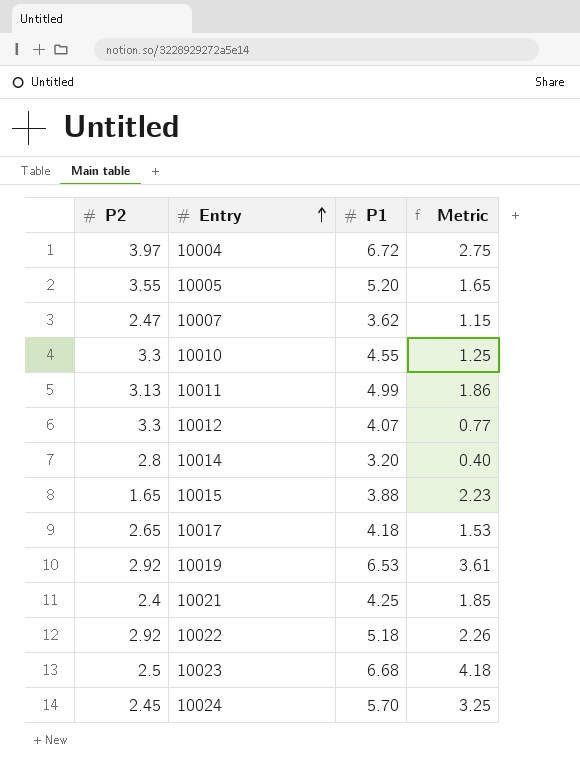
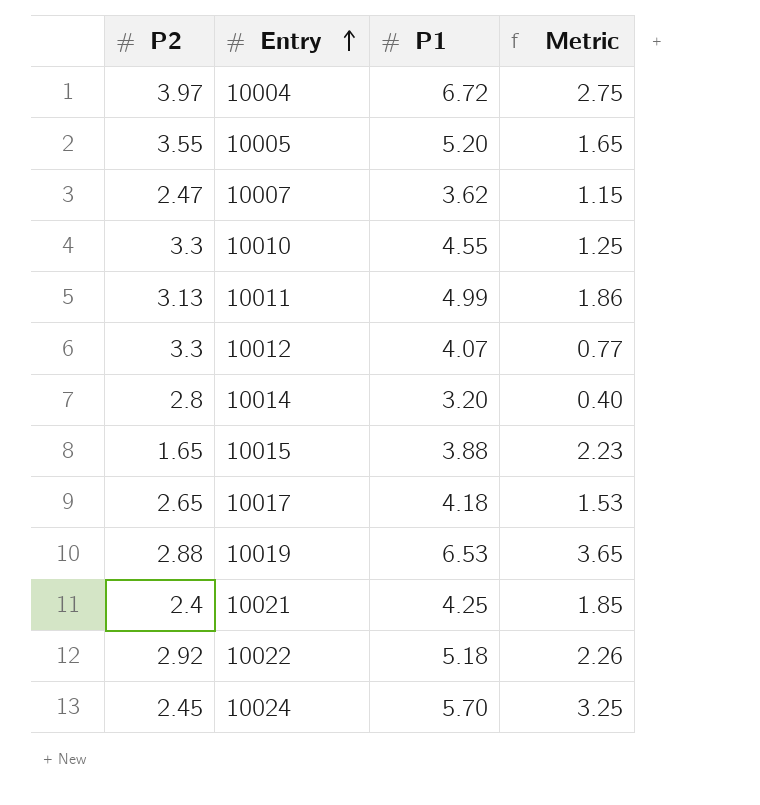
row 10023: 2.5 | 6.68 | 4.18 -> none
10019 | P2: 2.92 -> 2.88
10019 | Metric: 3.61 -> 3.65

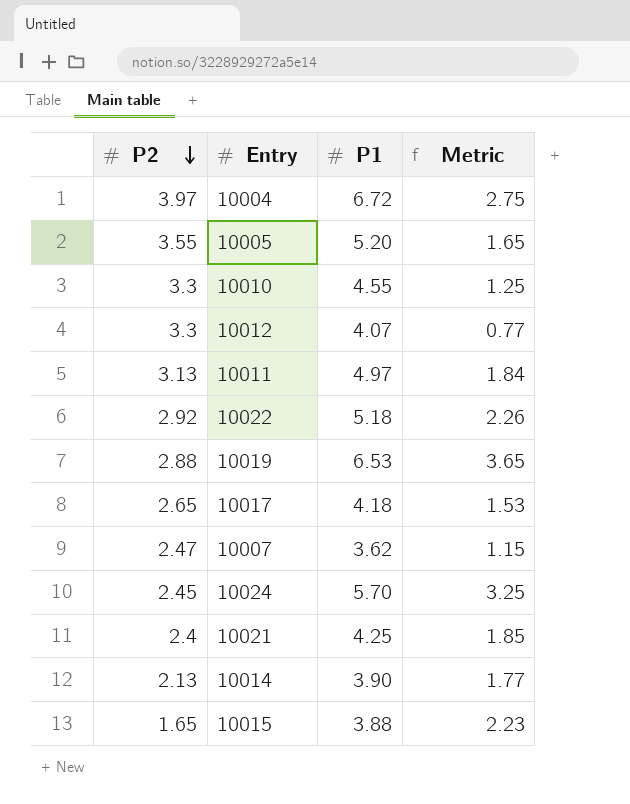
row order: Entry ascending -> P2 descending
10011 | P1: 4.99 -> 4.97
10011 | Metric: 1.86 -> 1.84
10014 | P2: 2.8 -> 2.13
10014 | P1: 3.20 -> 3.90
10014 | Metric: 0.40 -> 1.77

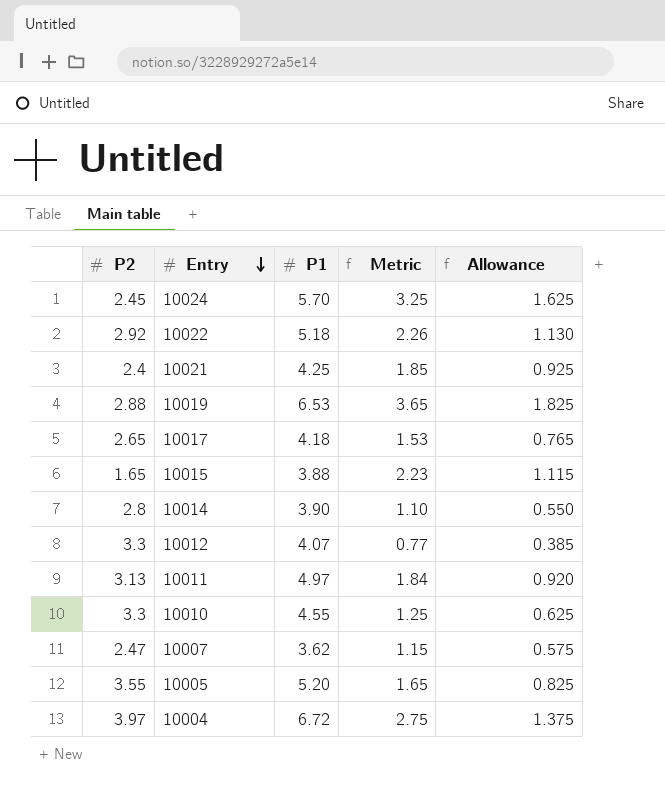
row order: P2 descending -> Entry descending
column Allowance | formula: none -> [Metric] * 0.5
10014 | P2: 2.13 -> 2.8
10014 | Metric: 1.77 -> 1.10

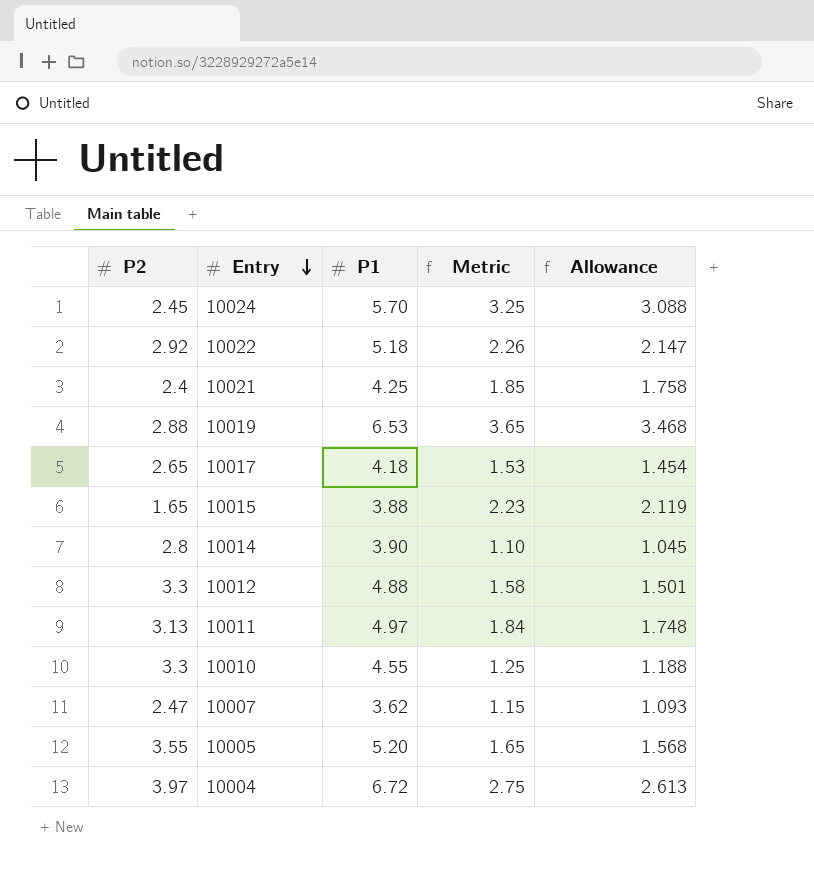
column Allowance | formula: [Metric] * 0.5 -> [Metric] * 0.95
10012 | P1: 4.07 -> 4.88
10012 | Metric: 0.77 -> 1.58

